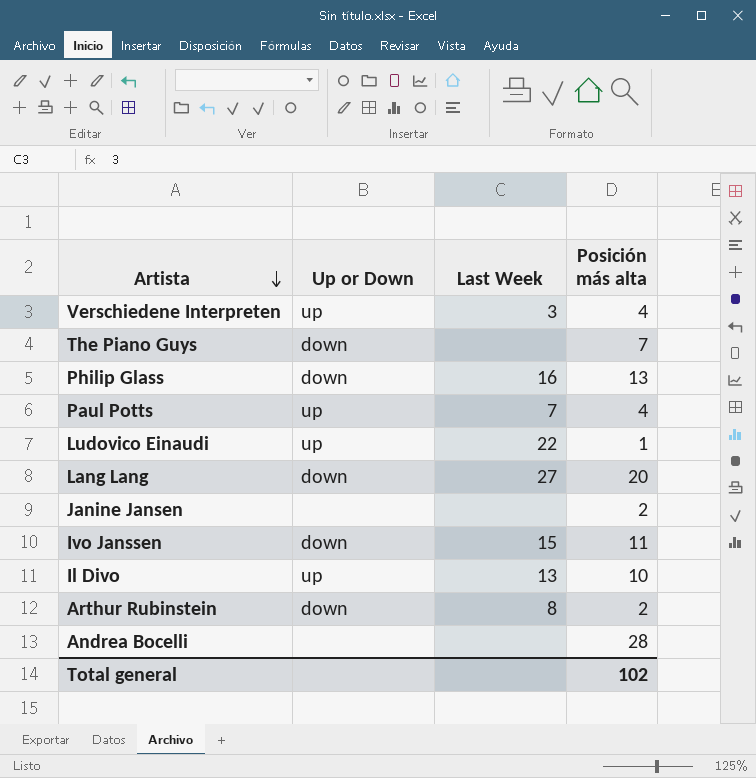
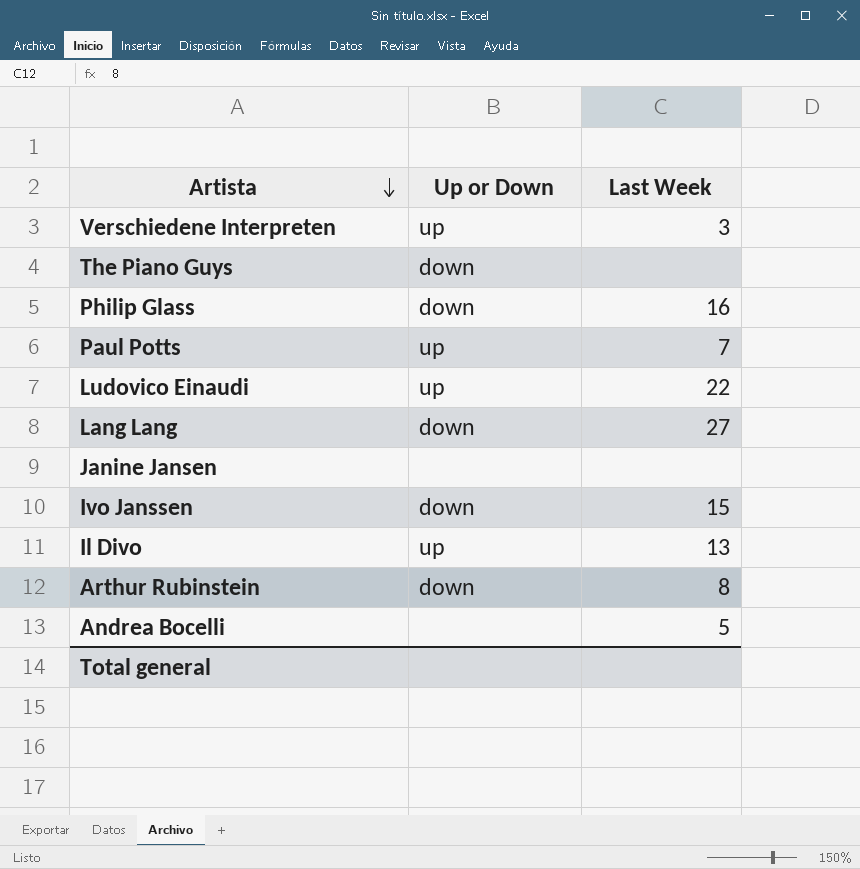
column Posición más alta | position: 4 -> none
Andrea Bocelli | Last Week: none -> 5

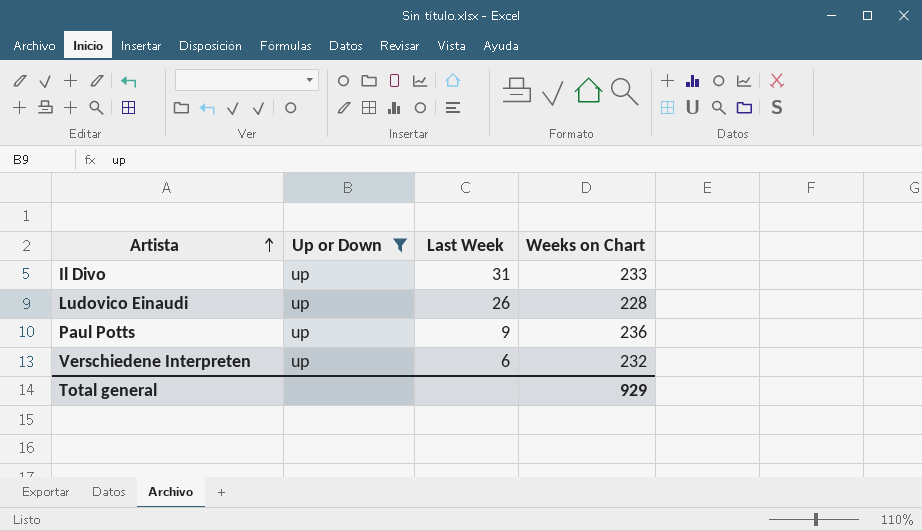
filter: none -> Up or Down = up
row order: Artista descending -> Artista ascending
column Weeks on Chart | position: none -> 4
Il Divo | Last Week: 13 -> 31
Ludovico Einaudi | Last Week: 22 -> 26
Paul Potts | Last Week: 7 -> 9
Verschiedene Interpreten | Last Week: 3 -> 6

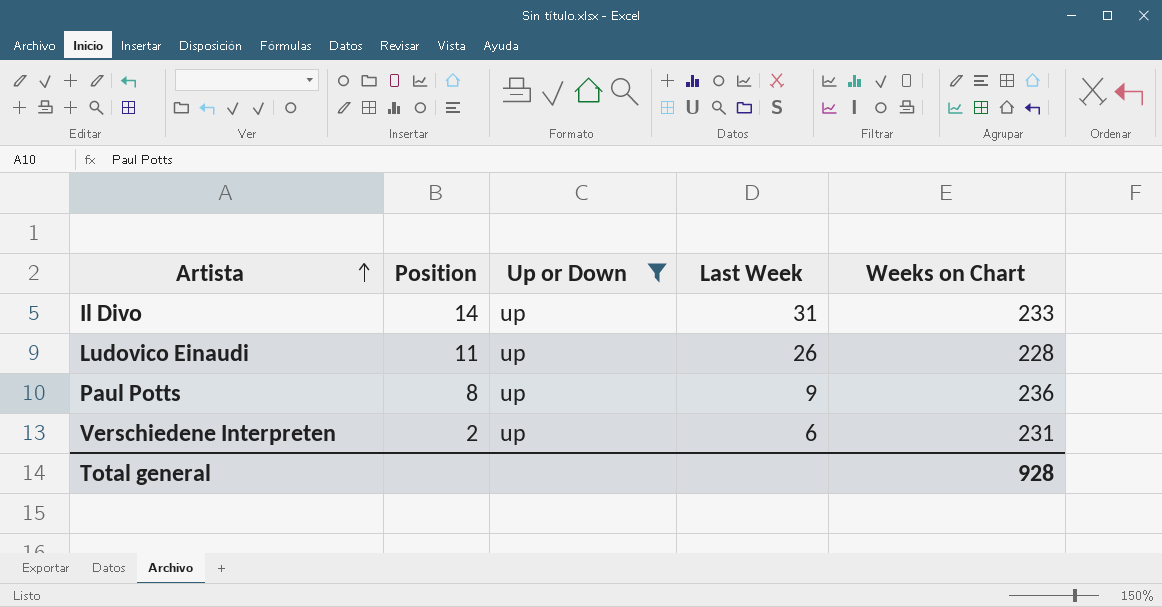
column Position | position: none -> 2
Verschiedene Interpreten | Weeks on Chart: 232 -> 231
Total general | Weeks on Chart: 929 -> 928

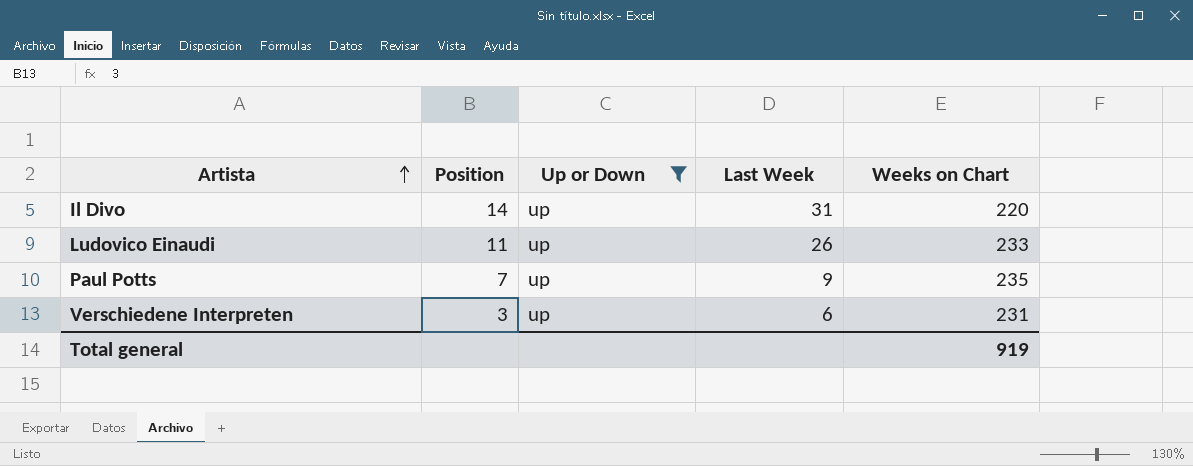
Il Divo | Weeks on Chart: 233 -> 220
Ludovico Einaudi | Weeks on Chart: 228 -> 233
Paul Potts | Position: 8 -> 7
Paul Potts | Weeks on Chart: 236 -> 235
Verschiedene Interpreten | Position: 2 -> 3
Total general | Weeks on Chart: 928 -> 919

